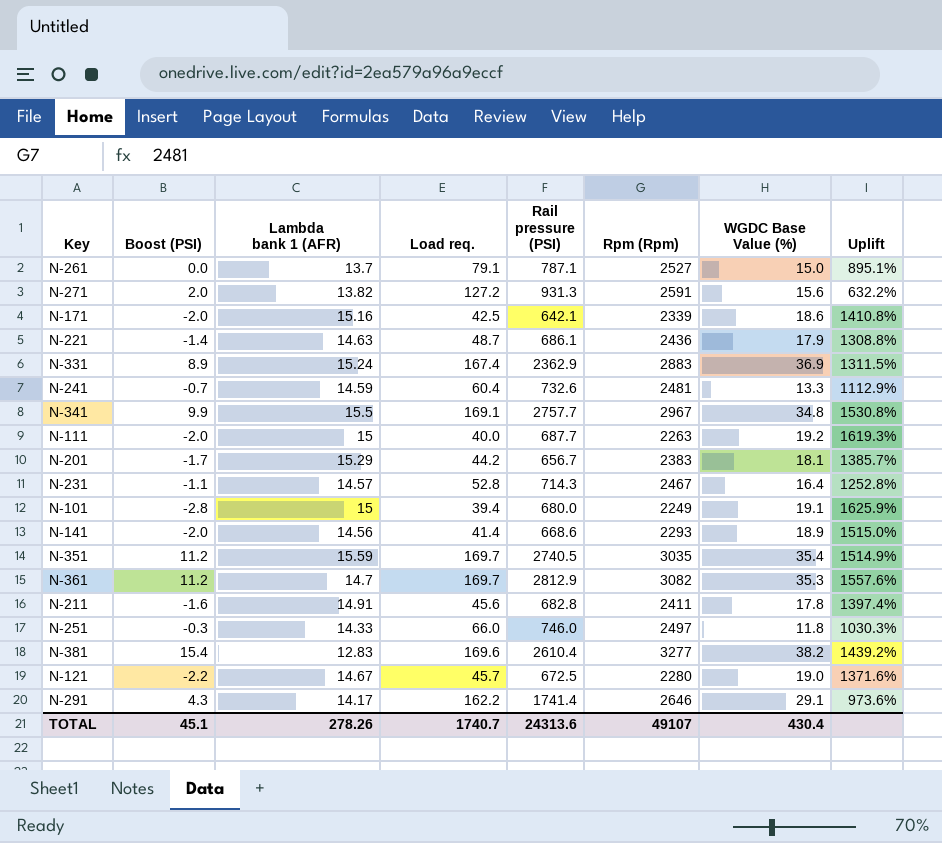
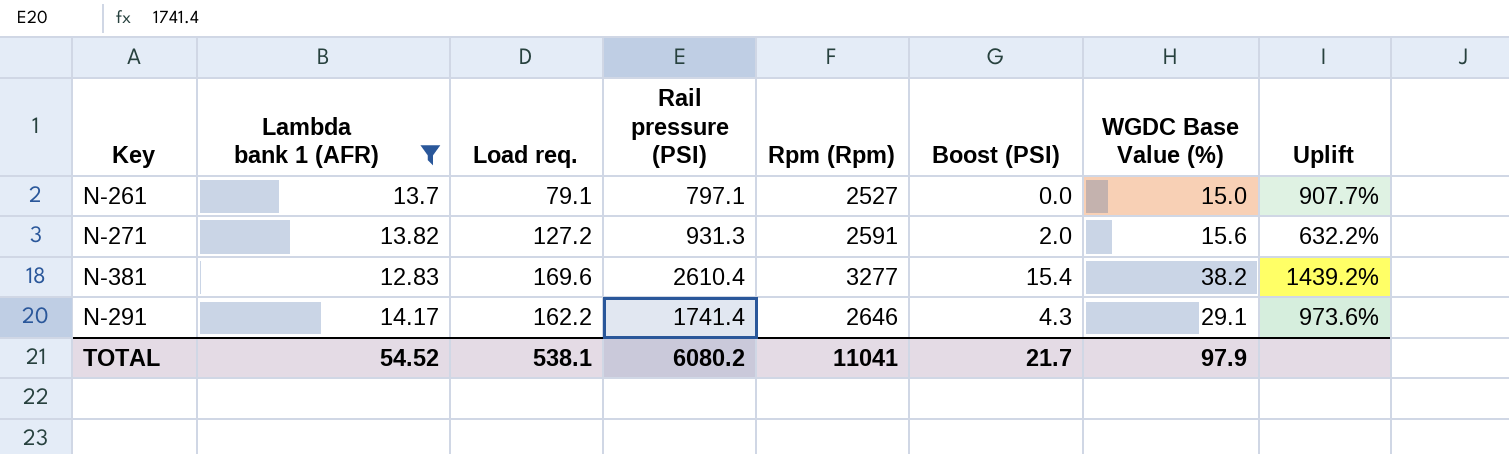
filter: none -> Lambda bank 1 (AFR) <= 14.17
column Boost (PSI) | position: 2 -> 6
N-261 | Rail pressure (PSI): 787.1 -> 797.1
N-261 | Uplift: 895.1% -> 907.7%
TOTAL | Lambda bank 1 (AFR): 278.26 -> 54.52
TOTAL | Load req.: 1740.7 -> 538.1
TOTAL | Rail pressure (PSI): 24313.6 -> 6080.2
TOTAL | Rpm (Rpm): 49107 -> 11041
TOTAL | Boost (PSI): 45.1 -> 21.7
TOTAL | WGDC Base Value (%): 430.4 -> 97.9

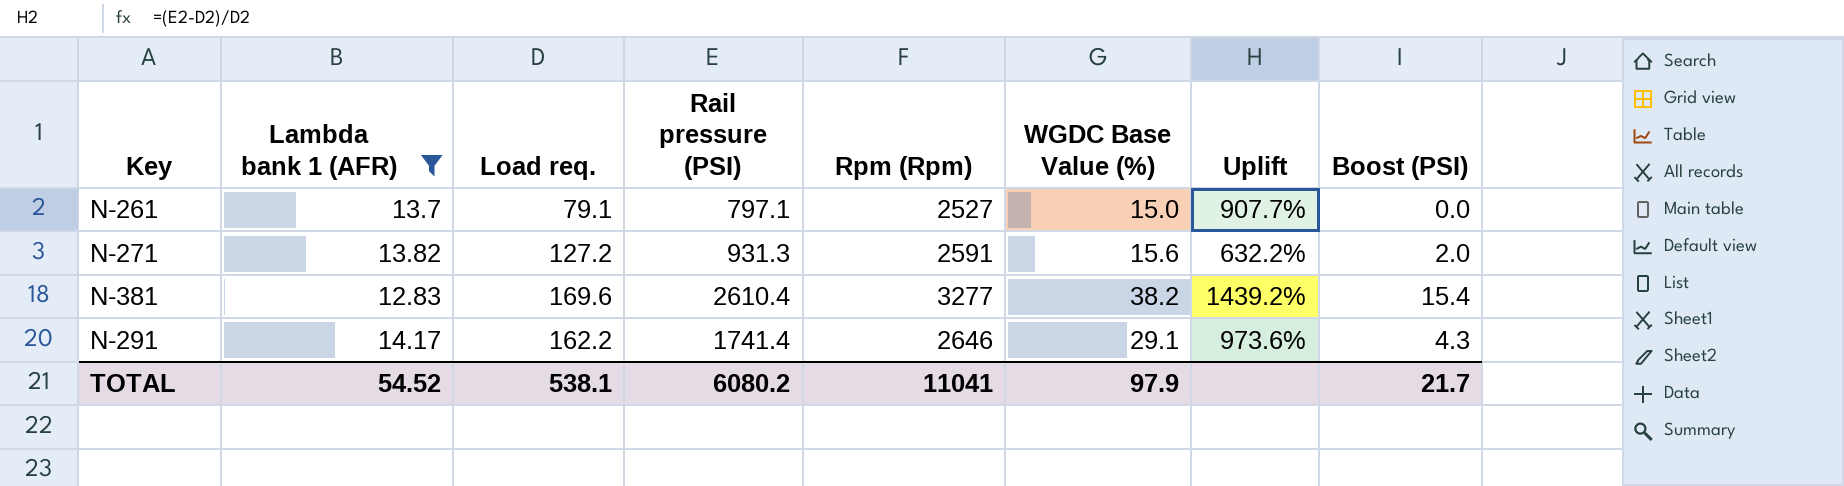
column Boost (PSI) | position: 6 -> 8

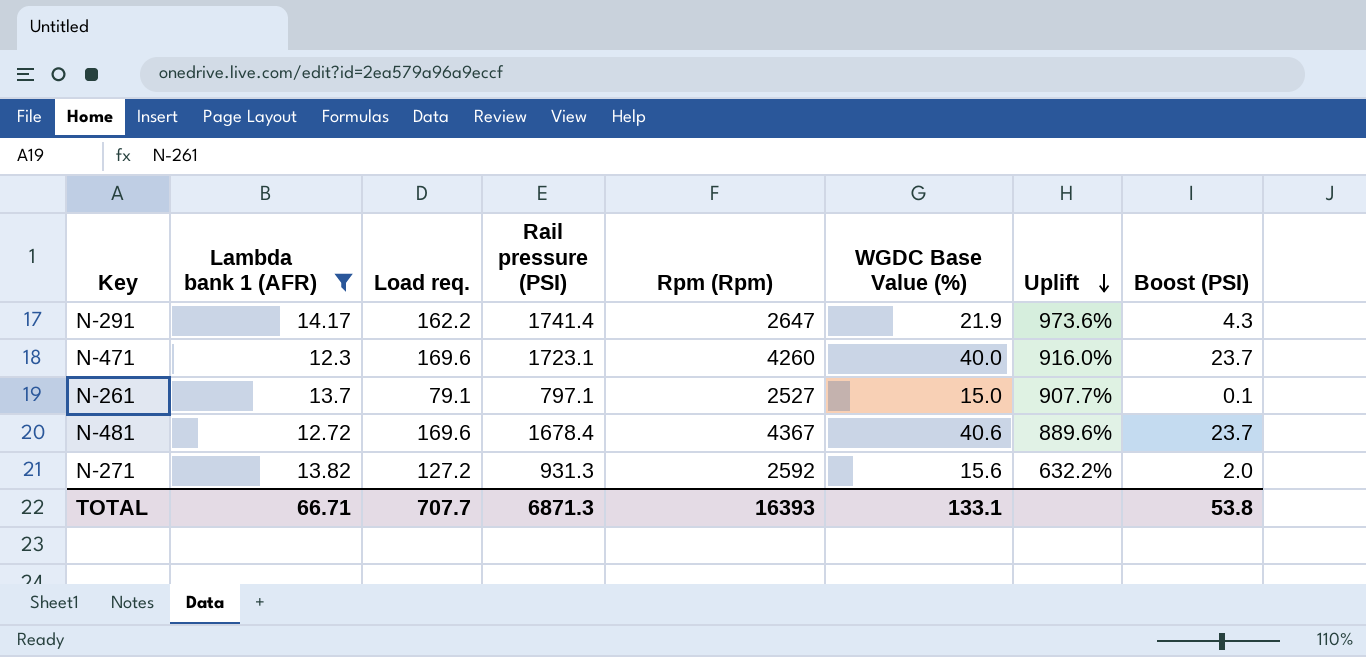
row order: none -> Uplift descending
row N-381: 12.83 | 169.6 | 2610.4 | 3277 | 38.2 | 1439.2% | 15.4 -> none
N-291 | Rpm (Rpm): 2646 -> 2647
N-291 | WGDC Base Value (%): 29.1 -> 21.9
row N-471: none -> 12.3 | 169.6 | 1723.1 | 4260 | 40.0 | 916.0% | 23.7
N-261 | Boost (PSI): 0.0 -> 0.1
row N-481: none -> 12.72 | 169.6 | 1678.4 | 4367 | 40.6 | 889.6% | 23.7
N-271 | Rpm (Rpm): 2591 -> 2592
TOTAL | Lambda bank 1 (AFR): 54.52 -> 66.71
TOTAL | Load req.: 538.1 -> 707.7
TOTAL | Rail pressure (PSI): 6080.2 -> 6871.3
TOTAL | Rpm (Rpm): 11041 -> 16393
TOTAL | WGDC Base Value (%): 97.9 -> 133.1
TOTAL | Boost (PSI): 21.7 -> 53.8

